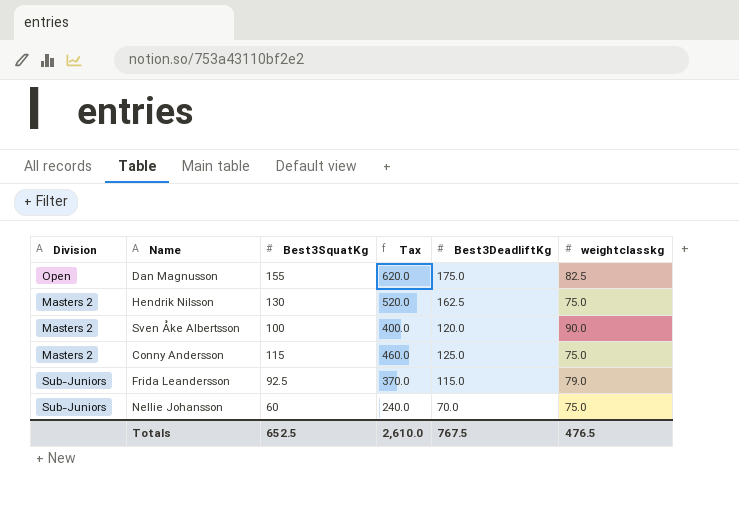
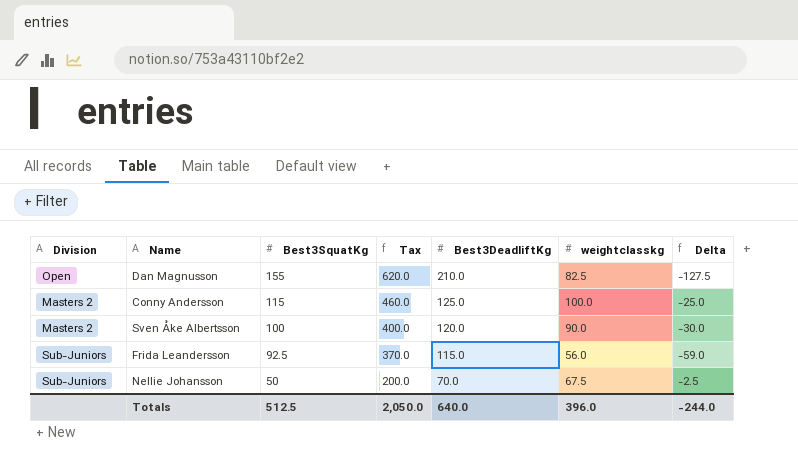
row order: none -> Best3SquatKg descending
column Delta | formula: none -> [weightclasskg] - [Best3DeadliftKg]
row Hendrik Nilsson: Masters 2 | 130 | 520.0 | 162.5 | 75.0 -> none
Dan Magnusson | Best3DeadliftKg: 175.0 -> 210.0
Conny Andersson | weightclasskg: 75.0 -> 100.0
Frida Leandersson | weightclasskg: 79.0 -> 56.0
Nellie Johansson | Best3SquatKg: 60 -> 50
Nellie Johansson | Tax: 240.0 -> 200.0
Nellie Johansson | weightclasskg: 75.0 -> 67.5
Totals | Best3SquatKg: 652.5 -> 512.5
Totals | Tax: 2,610.0 -> 2,050.0
Totals | Best3DeadliftKg: 767.5 -> 640.0
Totals | weightclasskg: 476.5 -> 396.0

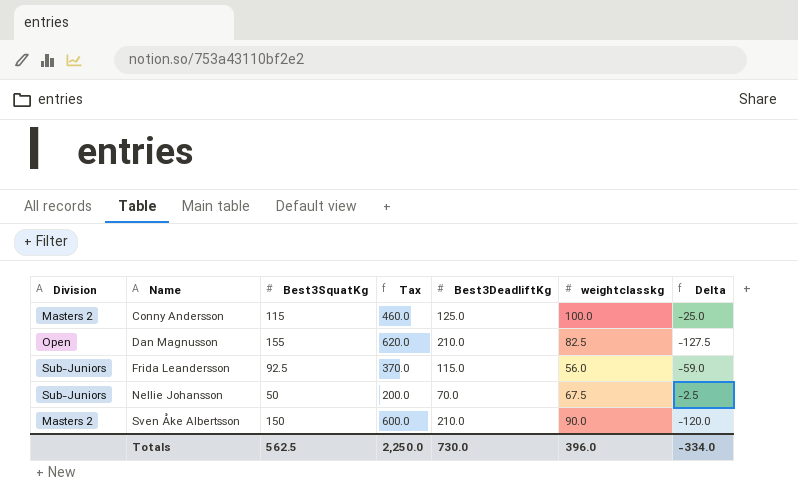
row order: Best3SquatKg descending -> Name ascending
Sven Åke Albertsson | Best3SquatKg: 100 -> 150
Sven Åke Albertsson | Tax: 400.0 -> 600.0
Sven Åke Albertsson | Best3DeadliftKg: 120.0 -> 210.0
Sven Åke Albertsson | Delta: -30.0 -> -120.0
Totals | Best3SquatKg: 512.5 -> 562.5
Totals | Tax: 2,050.0 -> 2,250.0
Totals | Best3DeadliftKg: 640.0 -> 730.0
Totals | Delta: -244.0 -> -334.0

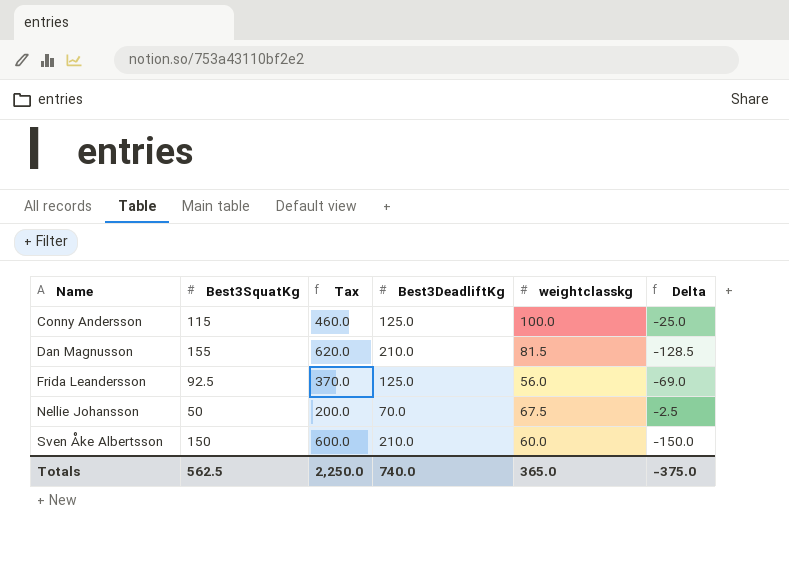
column Division | position: 1 -> none
Dan Magnusson | weightclasskg: 82.5 -> 81.5
Dan Magnusson | Delta: -127.5 -> -128.5
Frida Leandersson | Best3DeadliftKg: 115.0 -> 125.0
Frida Leandersson | Delta: -59.0 -> -69.0
Sven Åke Albertsson | weightclasskg: 90.0 -> 60.0
Sven Åke Albertsson | Delta: -120.0 -> -150.0
Totals | Best3DeadliftKg: 730.0 -> 740.0
Totals | weightclasskg: 396.0 -> 365.0
Totals | Delta: -334.0 -> -375.0

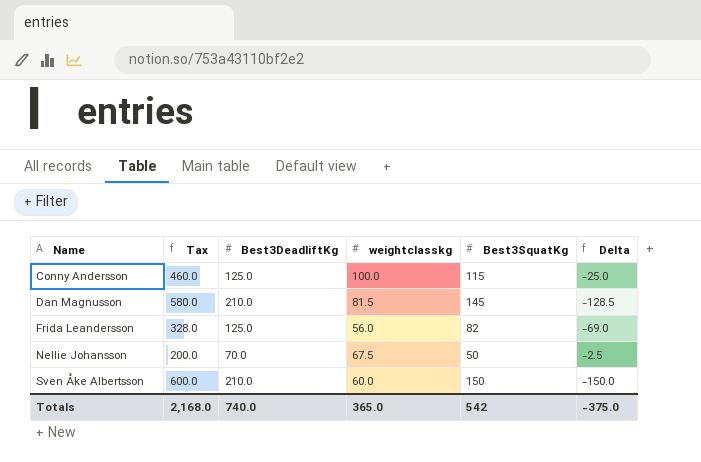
column Best3SquatKg | position: 2 -> 5
Dan Magnusson | Tax: 620.0 -> 580.0
Dan Magnusson | Best3SquatKg: 155 -> 145
Frida Leandersson | Tax: 370.0 -> 328.0
Frida Leandersson | Best3SquatKg: 92.5 -> 82
Totals | Tax: 2,250.0 -> 2,168.0
Totals | Best3SquatKg: 562.5 -> 542

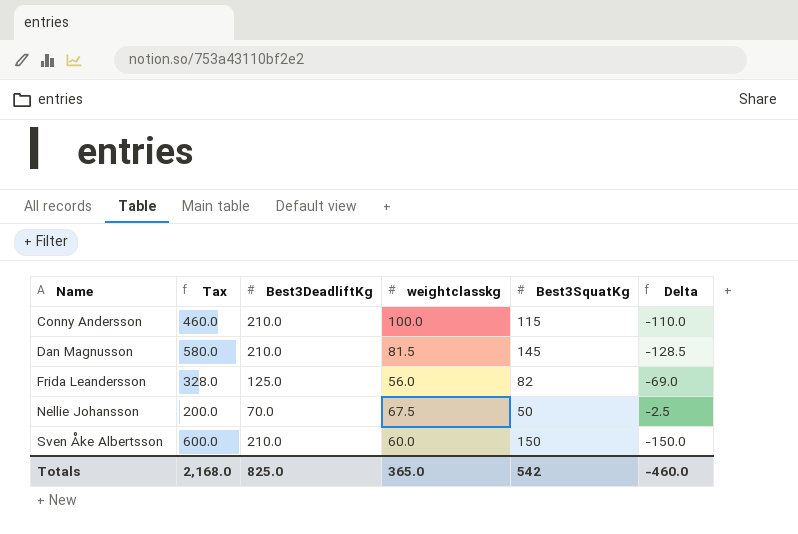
Conny Andersson | Best3DeadliftKg: 125.0 -> 210.0
Conny Andersson | Delta: -25.0 -> -110.0
Totals | Best3DeadliftKg: 740.0 -> 825.0
Totals | Delta: -375.0 -> -460.0

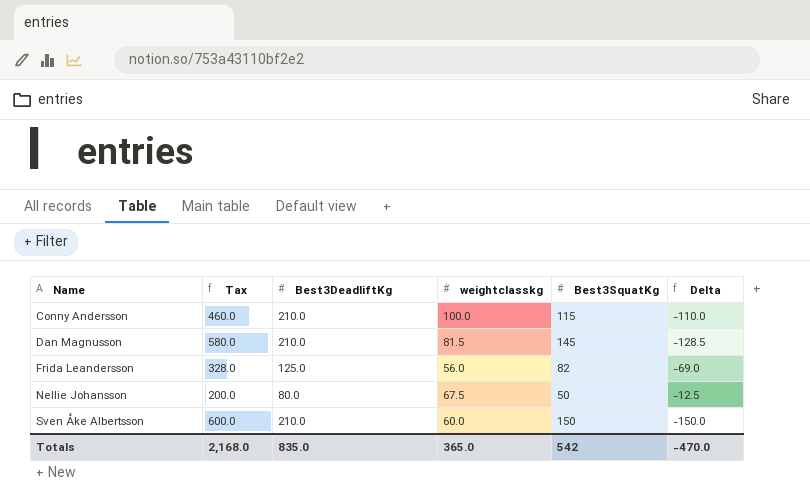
Nellie Johansson | Best3DeadliftKg: 70.0 -> 80.0
Nellie Johansson | Delta: -2.5 -> -12.5
Totals | Best3DeadliftKg: 825.0 -> 835.0
Totals | Delta: -460.0 -> -470.0

